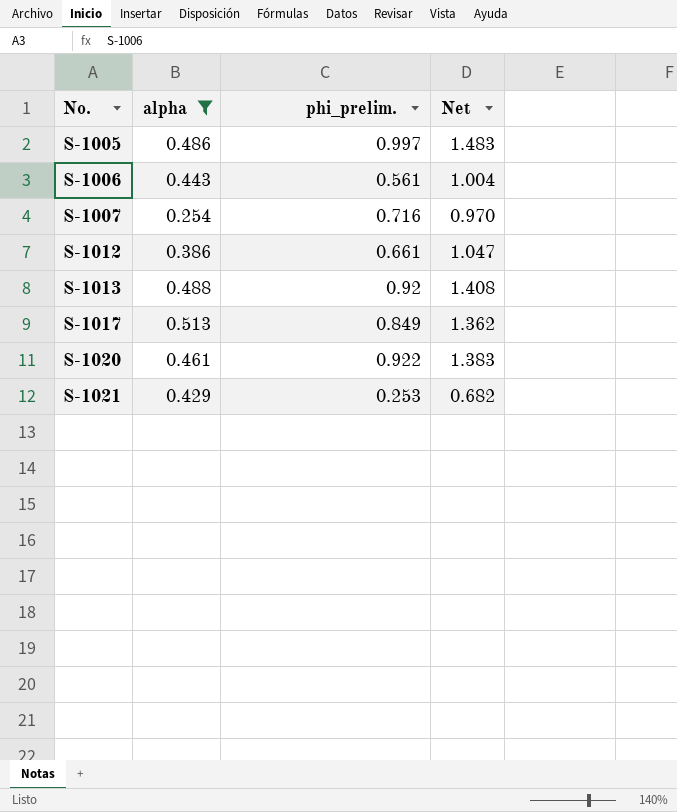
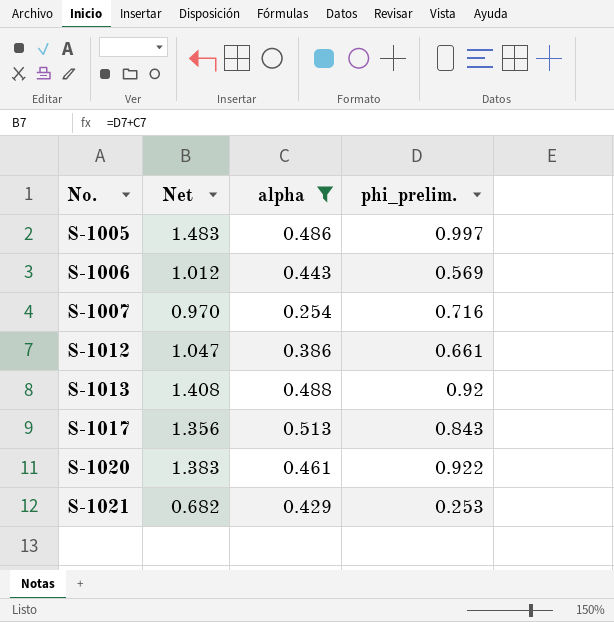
column Net | position: 4 -> 2
S-1006 | Net: 1.004 -> 1.012
S-1006 | phi_prelim.: 0.561 -> 0.569
S-1017 | Net: 1.362 -> 1.356
S-1017 | phi_prelim.: 0.849 -> 0.843

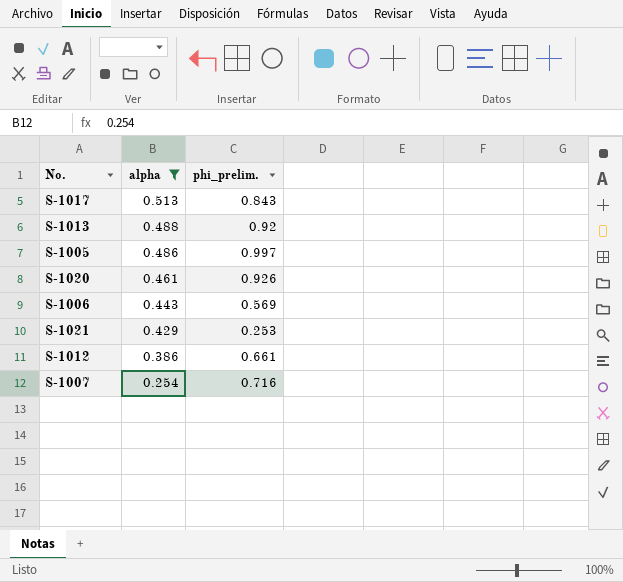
row order: No. ascending -> alpha descending
column Net | formula: [alpha] + [phi_prelim.] -> none
S-1020 | phi_prelim.: 0.922 -> 0.926

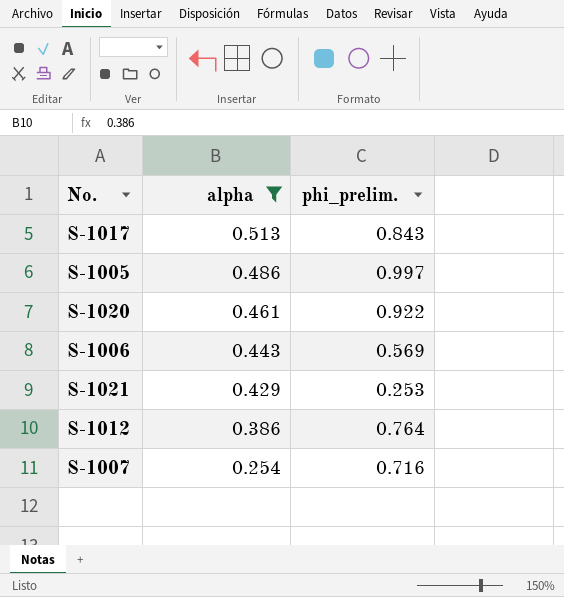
row S-1013: 0.488 | 0.92 -> none
S-1020 | phi_prelim.: 0.926 -> 0.922
S-1012 | phi_prelim.: 0.661 -> 0.764

